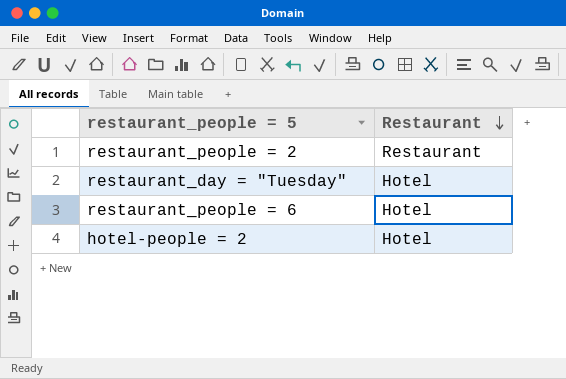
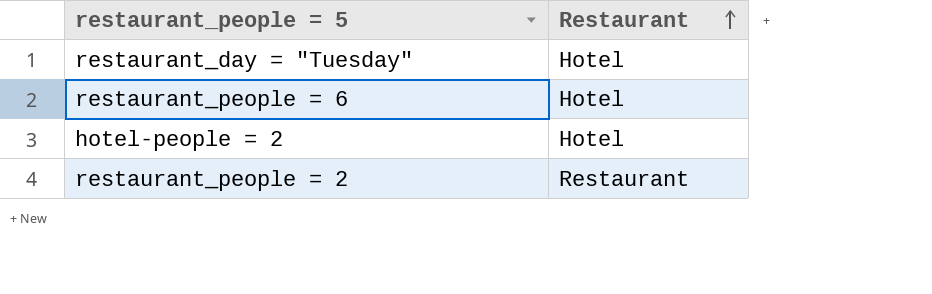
row order: Restaurant descending -> Restaurant ascending

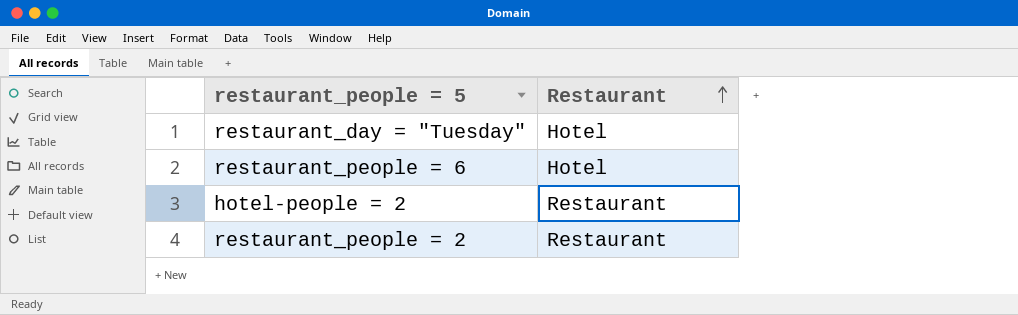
hotel-people = 2 | Restaurant: Hotel -> Restaurant

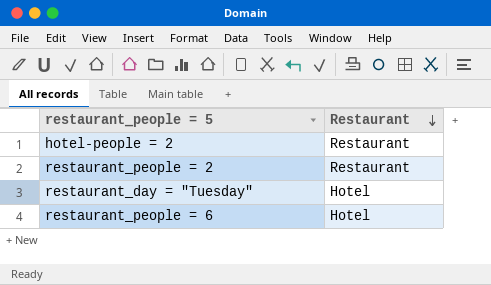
row order: Restaurant ascending -> Restaurant descending

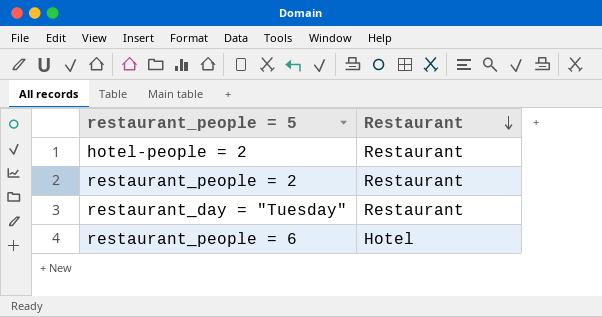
restaurant_day = "Tuesday" | Restaurant: Hotel -> Restaurant

